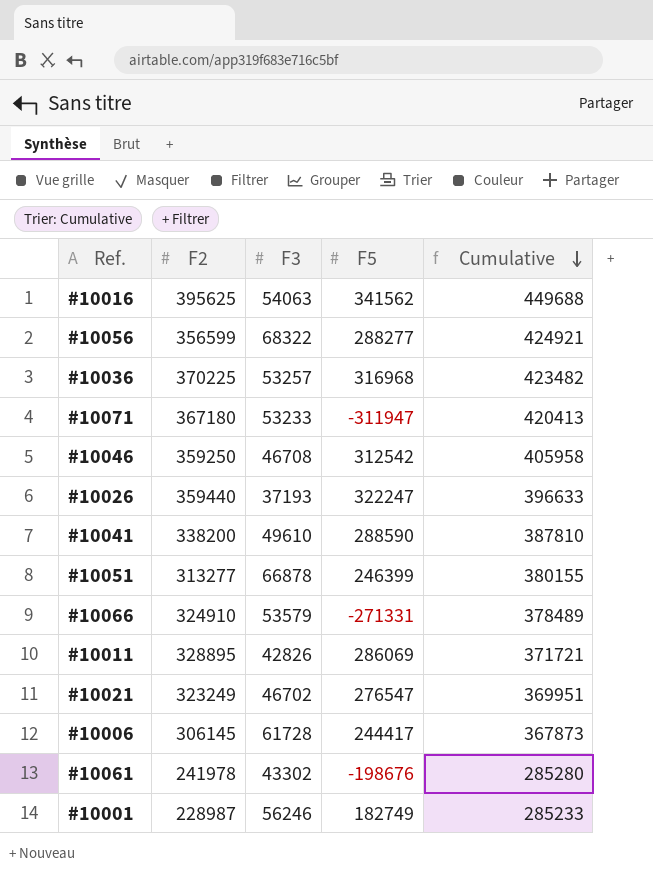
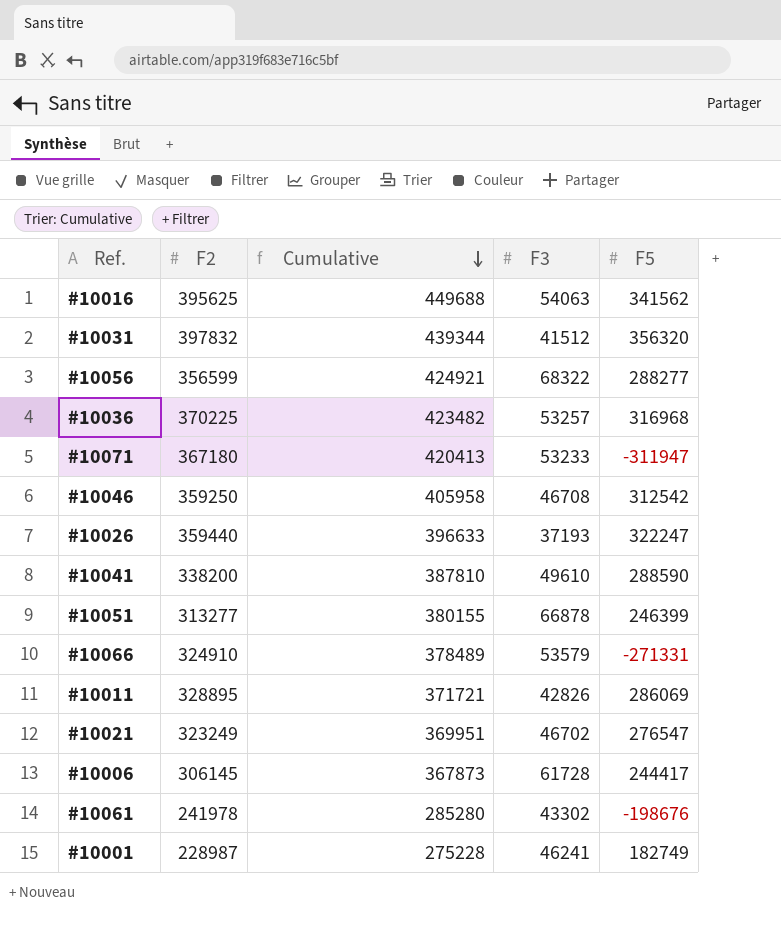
column Cumulative | position: 5 -> 3
row #10031: none -> 397832 | 439344 | 41512 | 356320
#10001 | Cumulative: 285233 -> 275228
#10001 | F3: 56246 -> 46241

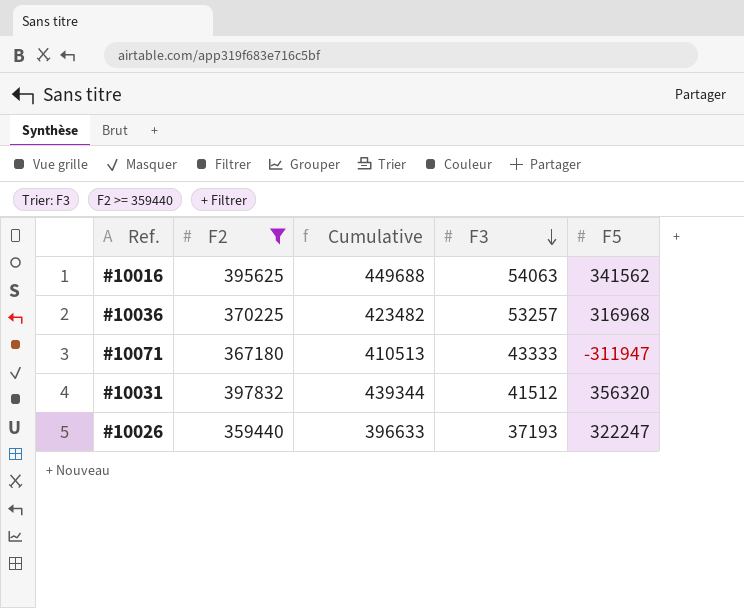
filter: none -> F2 >= 359440
row order: Cumulative descending -> F3 descending
#10071 | Cumulative: 420413 -> 410513
#10071 | F3: 53233 -> 43333

